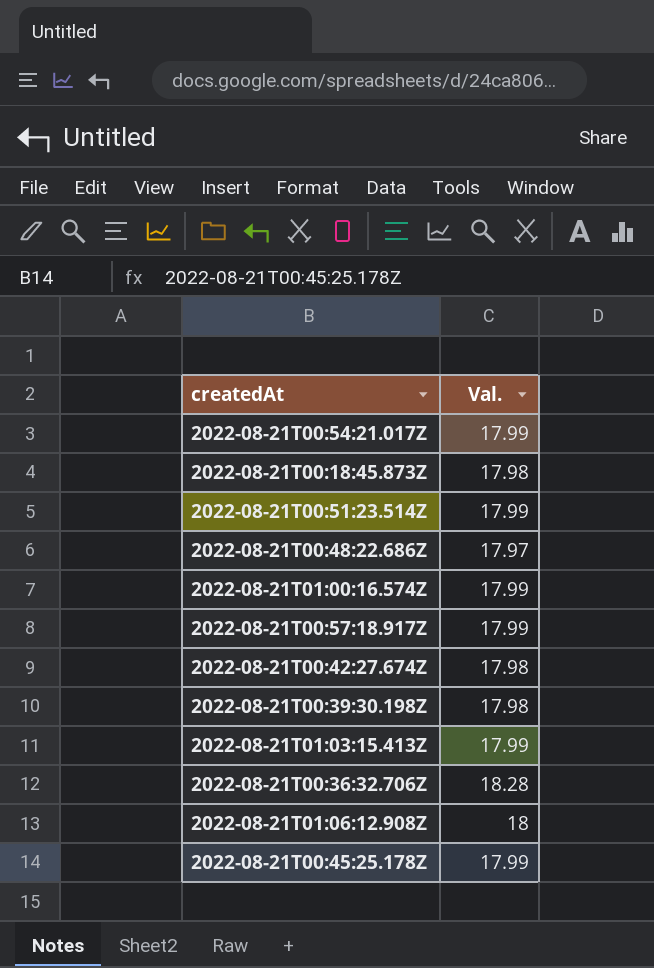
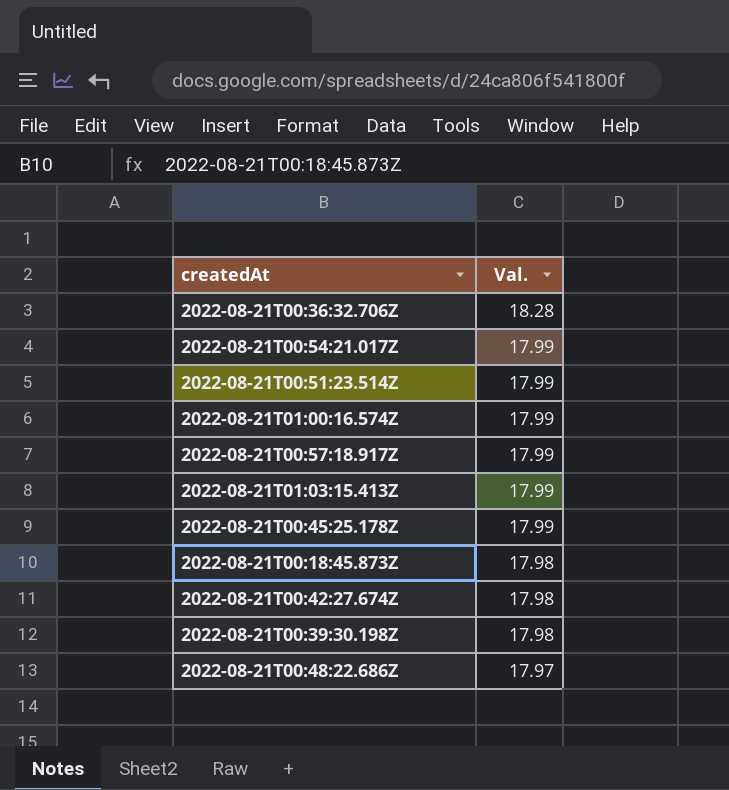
row order: none -> Val. descending
row 2022-08-21T01:06:12.908Z: 18 -> none

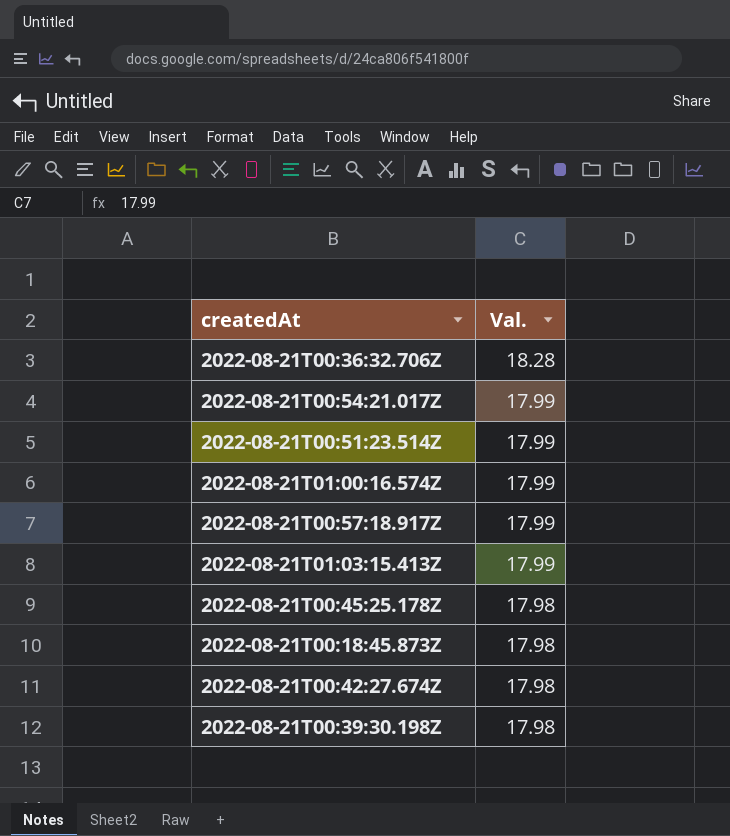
row 2022-08-21T00:48:22.686Z: 17.97 -> none
2022-08-21T00:45:25.178Z | Val.: 17.99 -> 17.98

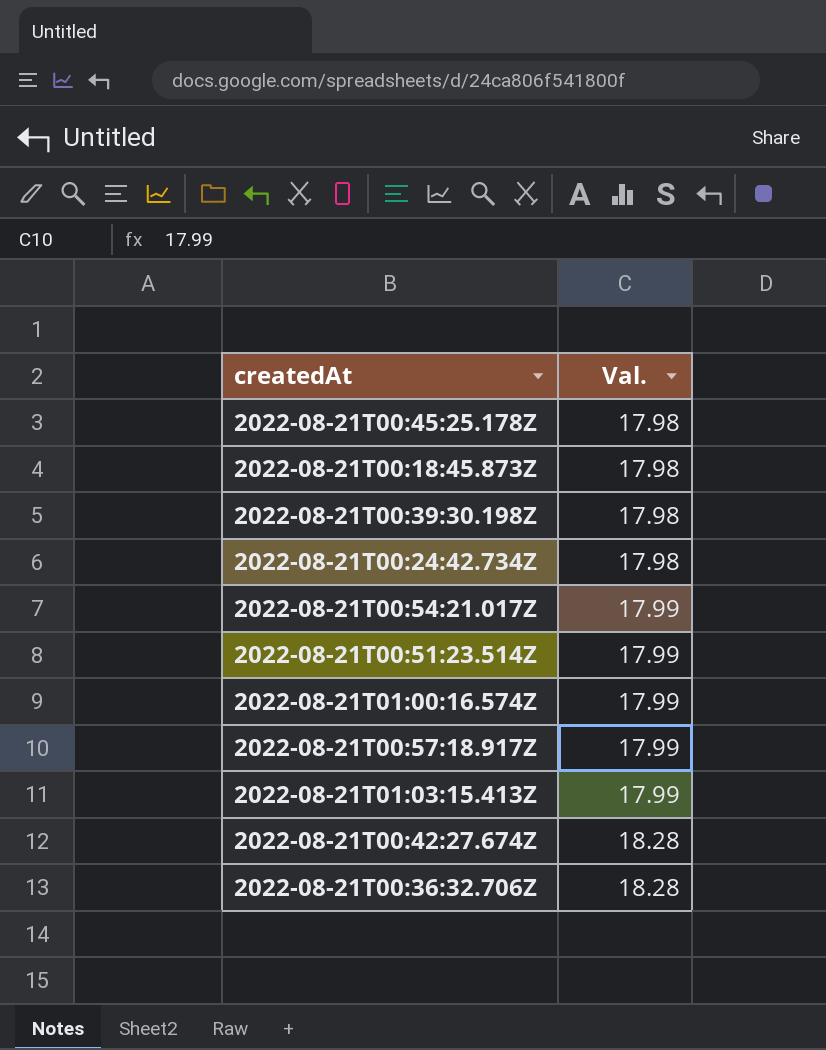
row order: Val. descending -> Val. ascending
row 2022-08-21T00:24:42.734Z: none -> 17.98
2022-08-21T00:42:27.674Z | Val.: 17.98 -> 18.28

